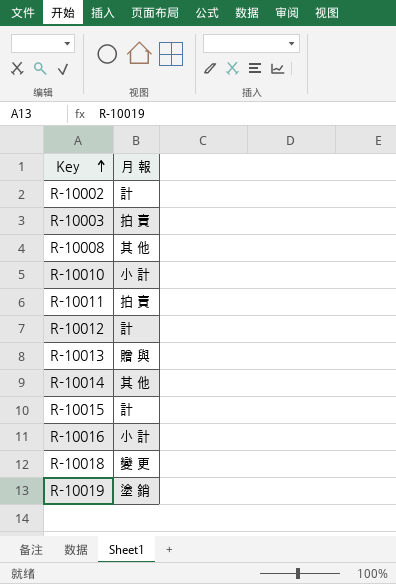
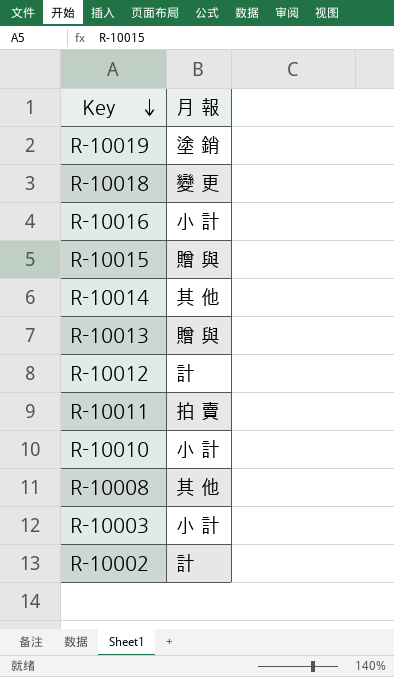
row order: Key ascending -> Key descending
R-10015 | 月 報: 計 -> 贈 與
R-10003 | 月 報: 拍 賣 -> 小 計

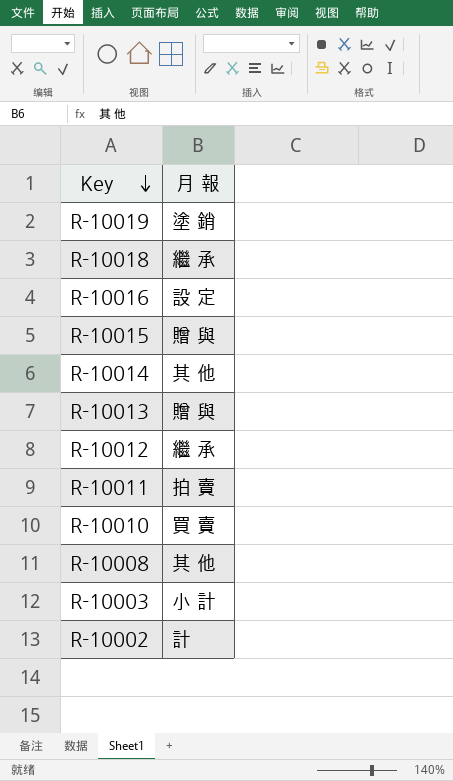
R-10018 | 月 報: 變 更 -> 繼 承
R-10016 | 月 報: 小 計 -> 設 定
R-10012 | 月 報: 計 -> 繼 承
R-10010 | 月 報: 小 計 -> 買 賣

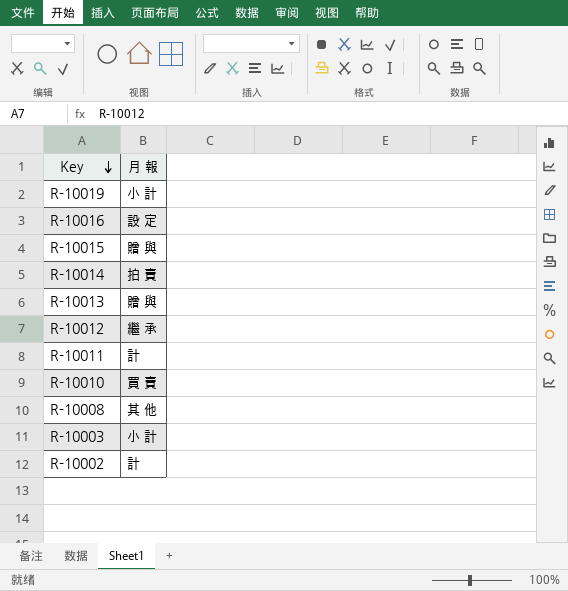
row R-10018: 繼 承 -> none
R-10019 | 月 報: 塗 銷 -> 小 計
R-10014 | 月 報: 其 他 -> 拍 賣
R-10011 | 月 報: 拍 賣 -> 計

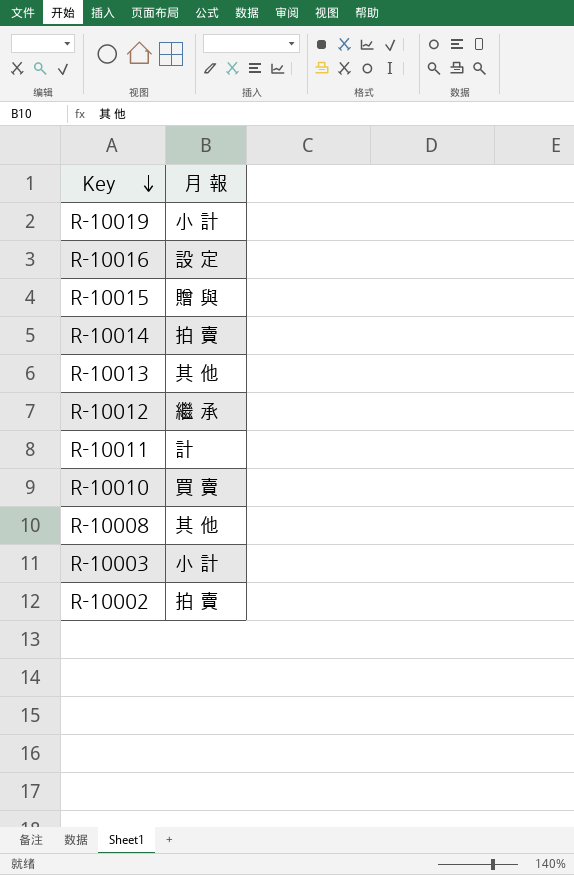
R-10013 | 月 報: 贈 與 -> 其 他
R-10002 | 月 報: 計 -> 拍 賣

